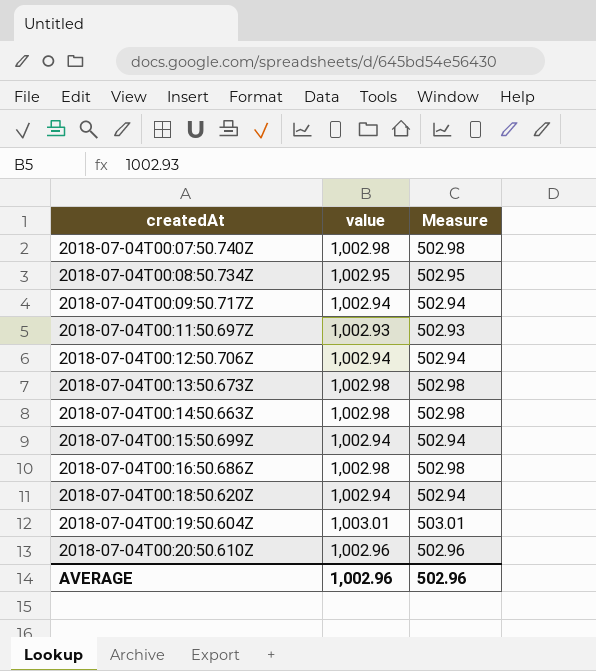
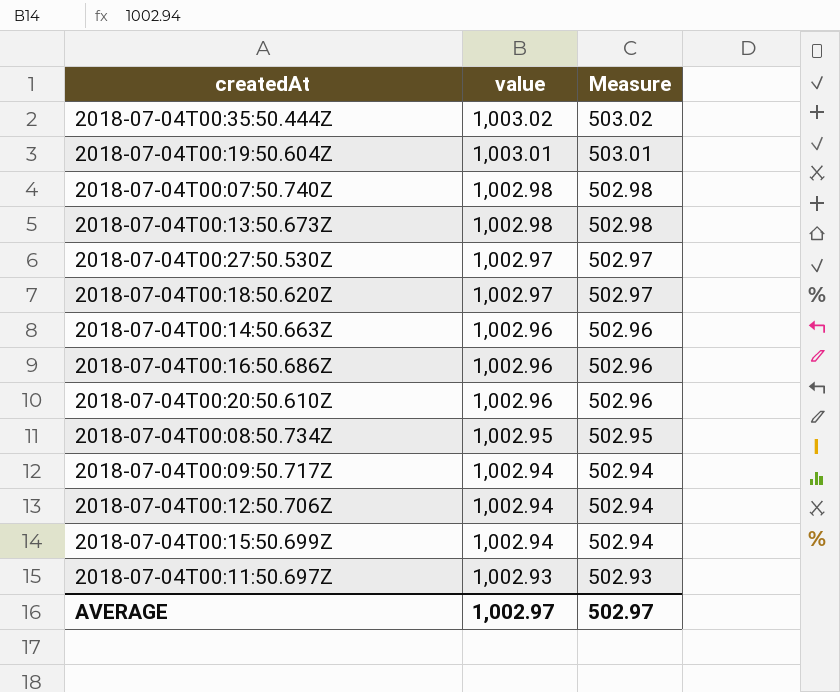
row order: createdAt ascending -> value descending
row 2018-07-04T00:35:50.444Z: none -> 1,003.02 | 503.02
row 2018-07-04T00:27:50.530Z: none -> 1,002.97 | 502.97
2018-07-04T00:18:50.620Z | value: 1,002.94 -> 1,002.97
2018-07-04T00:18:50.620Z | Measure: 502.94 -> 502.97
2018-07-04T00:14:50.663Z | value: 1,002.98 -> 1,002.96
2018-07-04T00:14:50.663Z | Measure: 502.98 -> 502.96
2018-07-04T00:16:50.686Z | value: 1,002.98 -> 1,002.96
2018-07-04T00:16:50.686Z | Measure: 502.98 -> 502.96
AVERAGE | value: 1,002.96 -> 1,002.97
AVERAGE | Measure: 502.96 -> 502.97

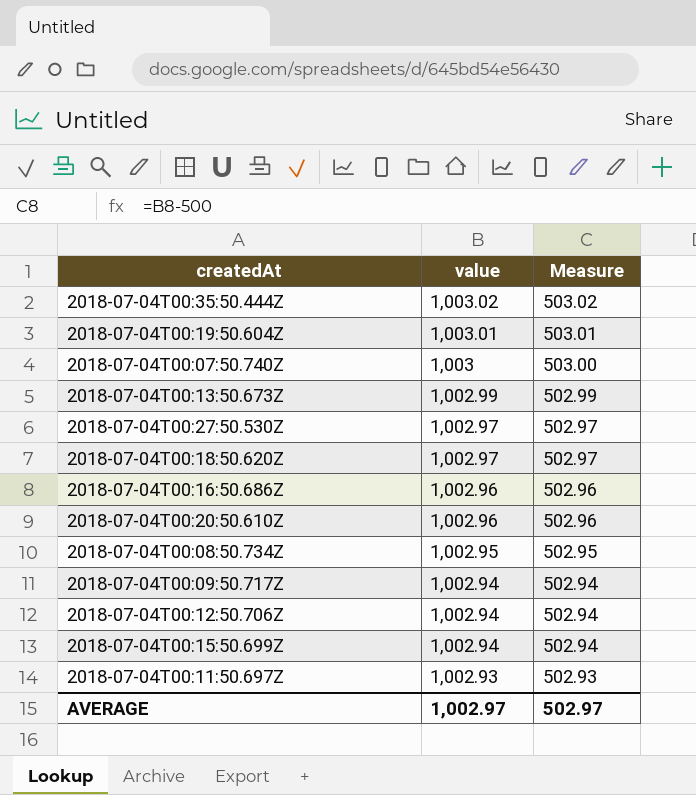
row 2018-07-04T00:14:50.663Z: 1,002.96 | 502.96 -> none
2018-07-04T00:07:50.740Z | value: 1,002.98 -> 1,003
2018-07-04T00:07:50.740Z | Measure: 502.98 -> 503.00
2018-07-04T00:13:50.673Z | value: 1,002.98 -> 1,002.99
2018-07-04T00:13:50.673Z | Measure: 502.98 -> 502.99

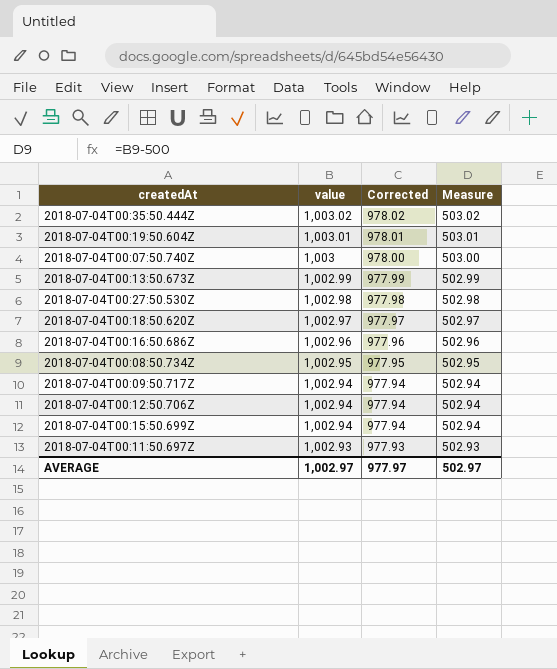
column Corrected | formula: none -> [value] - 25
row 2018-07-04T00:20:50.610Z: 1,002.96 | 502.96 -> none
2018-07-04T00:27:50.530Z | value: 1,002.97 -> 1,002.98
2018-07-04T00:27:50.530Z | Measure: 502.97 -> 502.98

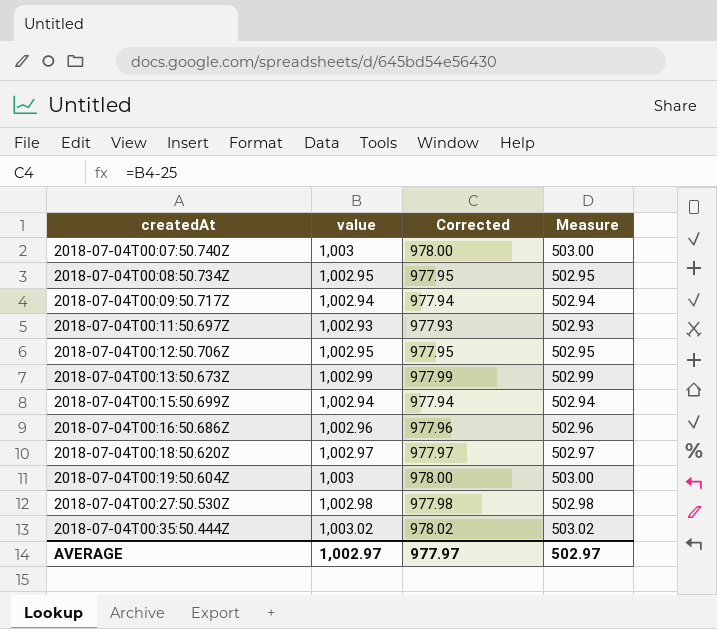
row order: value descending -> createdAt ascending
2018-07-04T00:12:50.706Z | value: 1,002.94 -> 1,002.95
2018-07-04T00:12:50.706Z | Corrected: 977.94 -> 977.95
2018-07-04T00:12:50.706Z | Measure: 502.94 -> 502.95
2018-07-04T00:19:50.604Z | value: 1,003.01 -> 1,003
2018-07-04T00:19:50.604Z | Corrected: 978.01 -> 978.00
2018-07-04T00:19:50.604Z | Measure: 503.01 -> 503.00

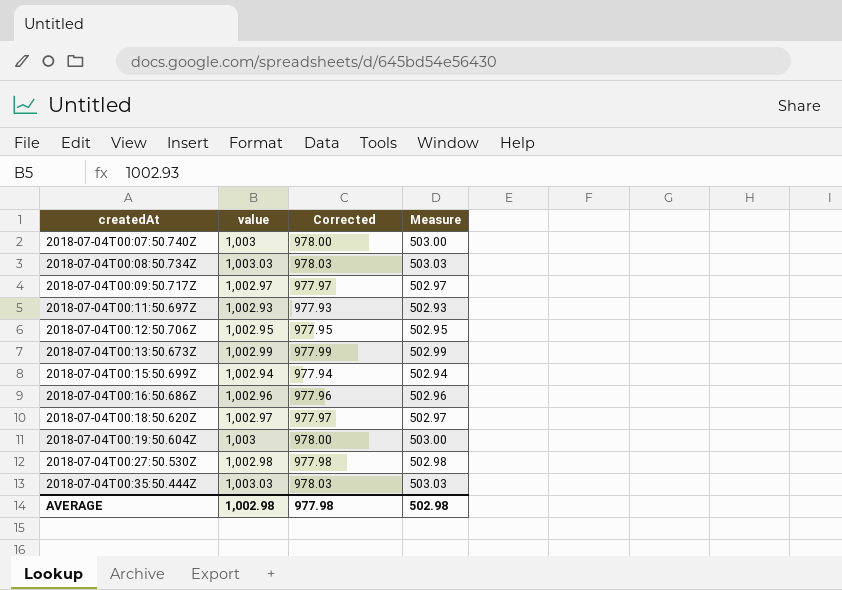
2018-07-04T00:08:50.734Z | value: 1,002.95 -> 1,003.03
2018-07-04T00:08:50.734Z | Corrected: 977.95 -> 978.03
2018-07-04T00:08:50.734Z | Measure: 502.95 -> 503.03
2018-07-04T00:09:50.717Z | value: 1,002.94 -> 1,002.97
2018-07-04T00:09:50.717Z | Corrected: 977.94 -> 977.97
2018-07-04T00:09:50.717Z | Measure: 502.94 -> 502.97
2018-07-04T00:35:50.444Z | value: 1,003.02 -> 1,003.03
2018-07-04T00:35:50.444Z | Corrected: 978.02 -> 978.03
2018-07-04T00:35:50.444Z | Measure: 503.02 -> 503.03
AVERAGE | value: 1,002.97 -> 1,002.98
AVERAGE | Corrected: 977.97 -> 977.98
AVERAGE | Measure: 502.97 -> 502.98

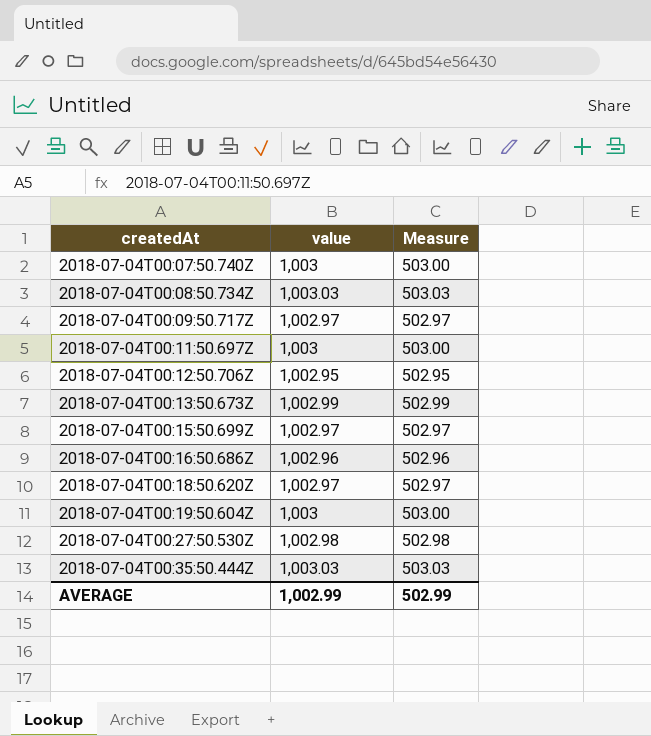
column Corrected | formula: [value] - 25 -> none
2018-07-04T00:11:50.697Z | value: 1,002.93 -> 1,003
2018-07-04T00:11:50.697Z | Measure: 502.93 -> 503.00
2018-07-04T00:15:50.699Z | value: 1,002.94 -> 1,002.97
2018-07-04T00:15:50.699Z | Measure: 502.94 -> 502.97
AVERAGE | value: 1,002.98 -> 1,002.99
AVERAGE | Measure: 502.98 -> 502.99

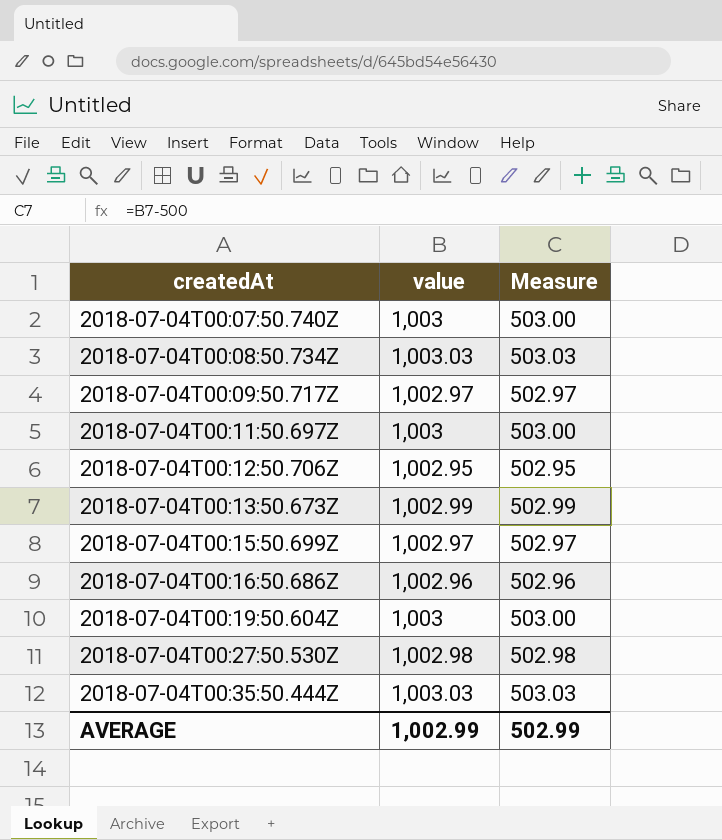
row 2018-07-04T00:18:50.620Z: 1,002.97 | 502.97 -> none

